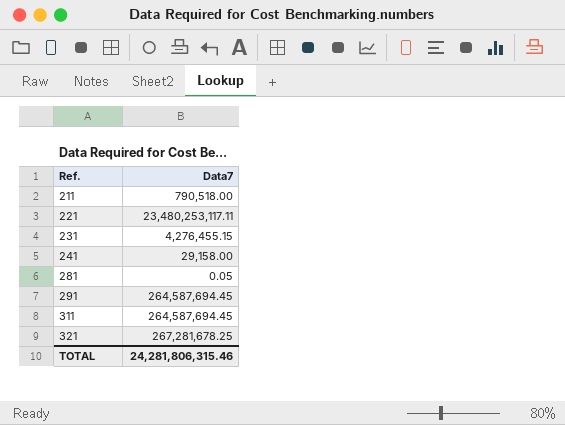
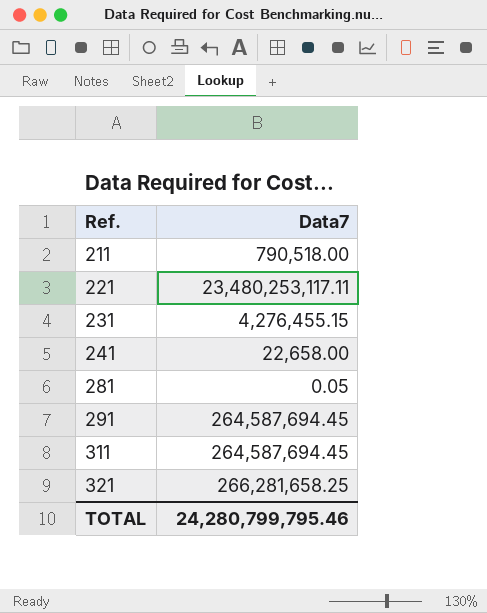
241 | Data7: 29,158.00 -> 22,658.00
321 | Data7: 267,281,678.25 -> 266,281,658.25
TOTAL | Data7: 24,281,806,315.46 -> 24,280,799,795.46

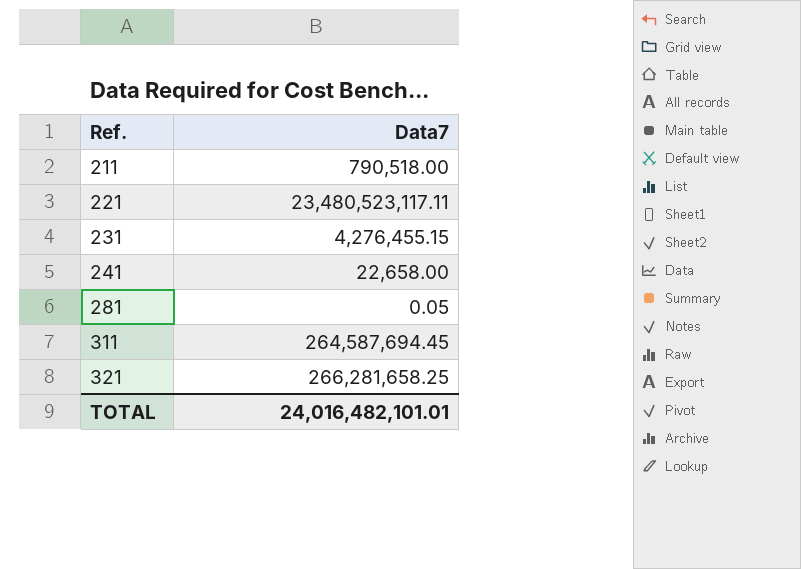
row 291: 264,587,694.45 -> none
221 | Data7: 23,480,253,117.11 -> 23,480,523,117.11
TOTAL | Data7: 24,280,799,795.46 -> 24,016,482,101.01

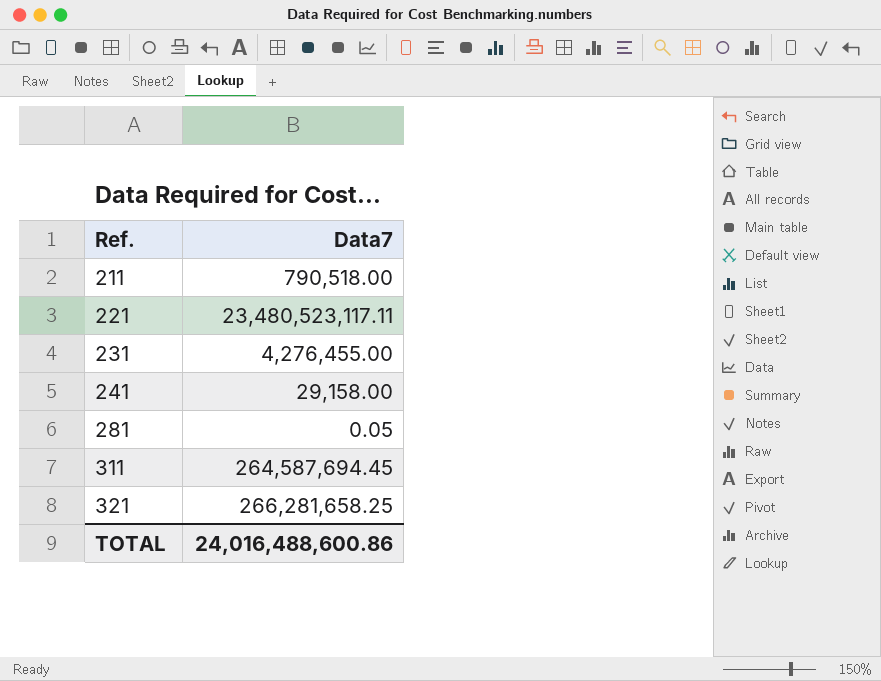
231 | Data7: 4,276,455.15 -> 4,276,455.00
241 | Data7: 22,658.00 -> 29,158.00
TOTAL | Data7: 24,016,482,101.01 -> 24,016,488,600.86

